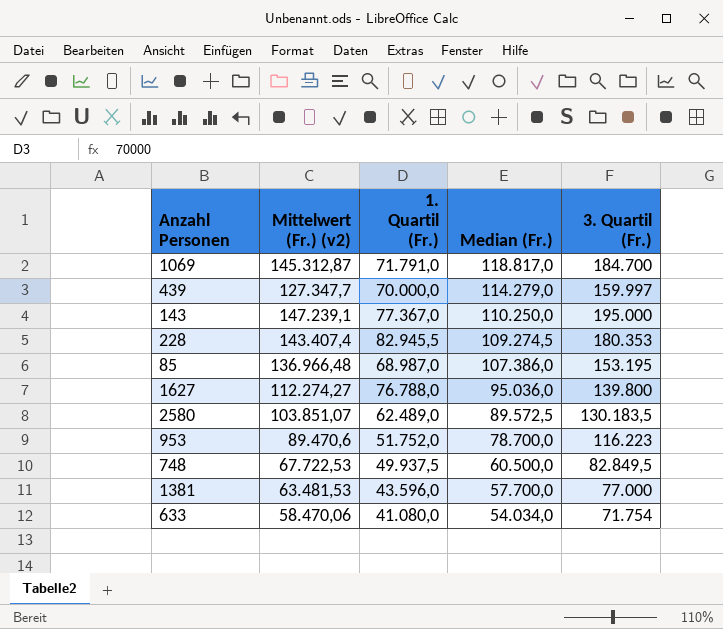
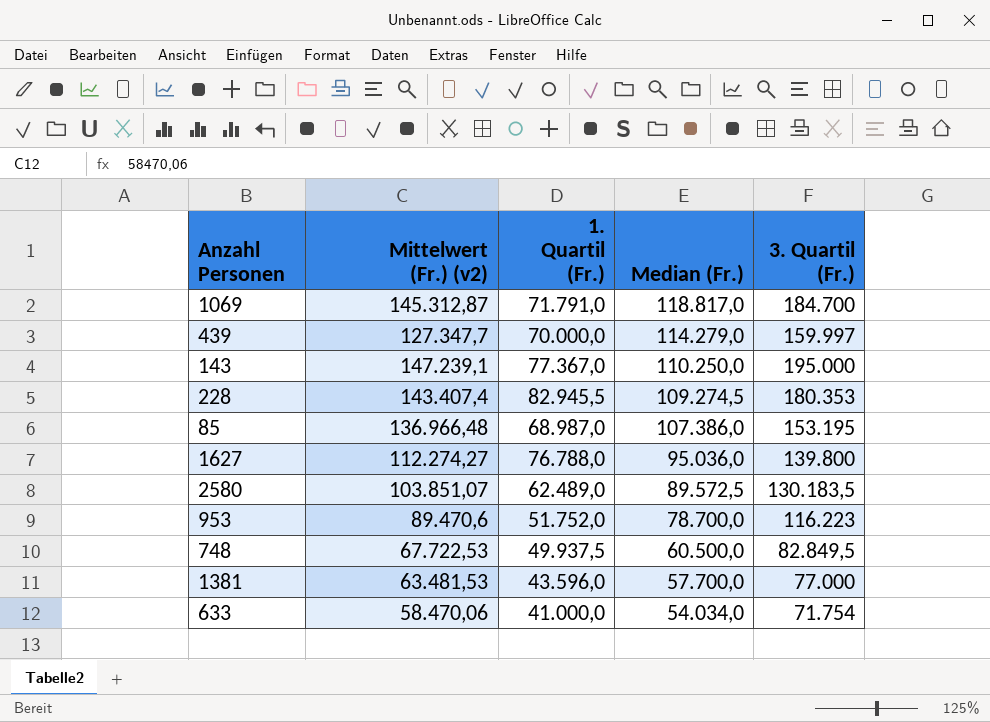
633 | 1. Quartil (Fr.): 41.080,0 -> 41.000,0

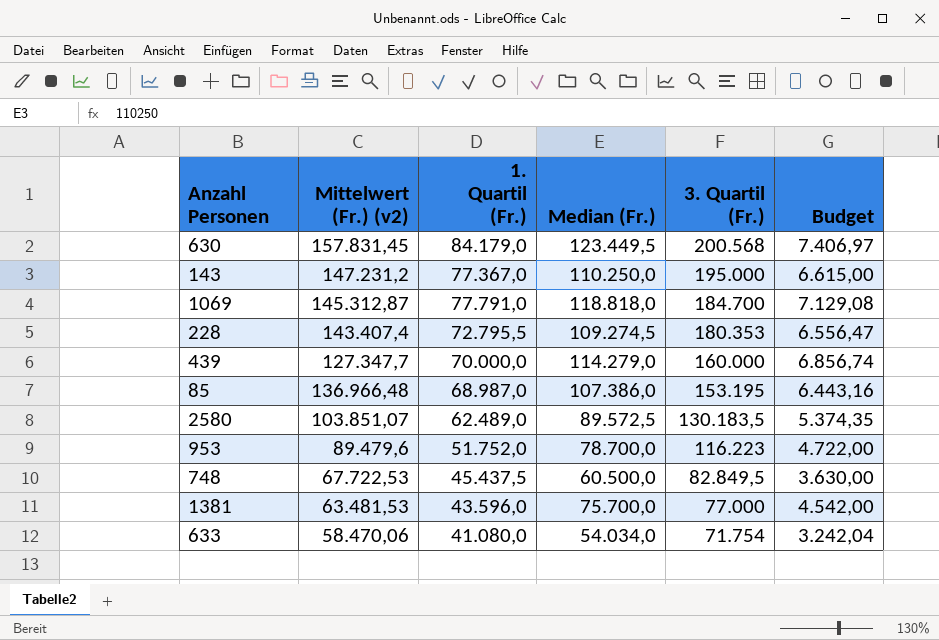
row order: Median (Fr.) descending -> 3. Quartil (Fr.) descending
column Budget | formula: none -> [Median (Fr.)] * 0,06
row 1627: 112.274,27 | 76.788,0 | 95.036,0 | 139.800 -> none
row 630: none -> 157.831,45 | 84.179,0 | 123.449,5 | 200.568 | 7.406,97
143 | Mittelwert (Fr.) (v2): 147.239,1 -> 147.231,2
1069 | 1. Quartil (Fr.): 71.791,0 -> 77.791,0
1069 | Median (Fr.): 118.817,0 -> 118.818,0
228 | 1. Quartil (Fr.): 82.945,5 -> 72.795,5
439 | 3. Quartil (Fr.): 159.997 -> 160.000
953 | Mittelwert (Fr.) (v2): 89.470,6 -> 89.479,6
748 | 1. Quartil (Fr.): 49.937,5 -> 45.437,5
1381 | Median (Fr.): 57.700,0 -> 75.700,0
633 | 1. Quartil (Fr.): 41.000,0 -> 41.080,0

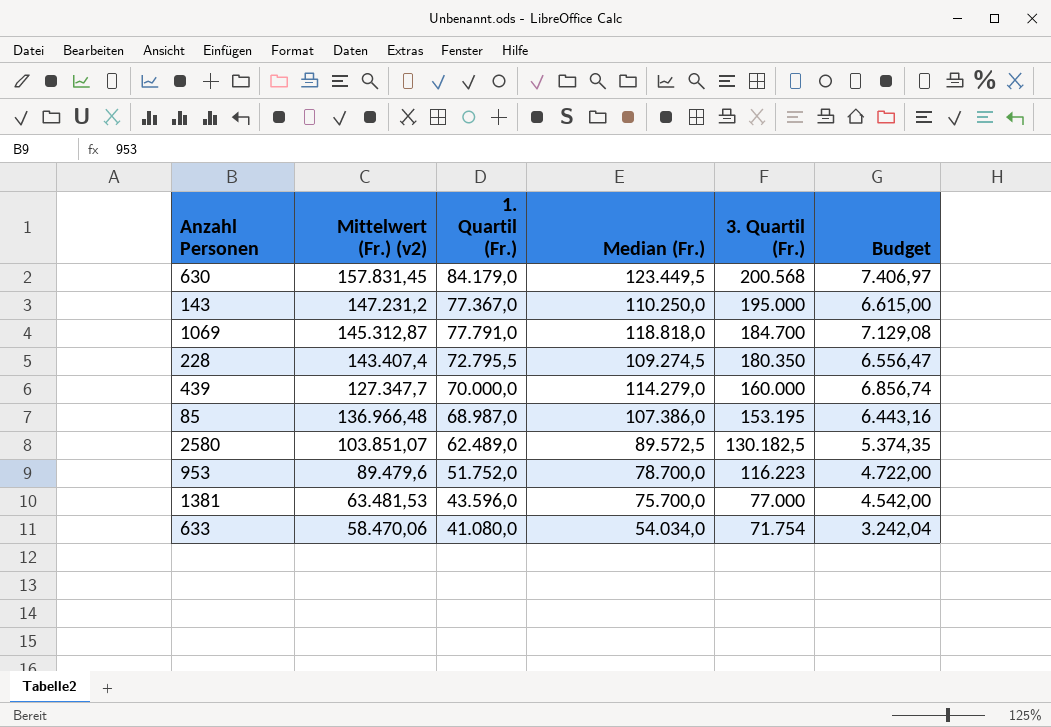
row 748: 67.722,53 | 45.437,5 | 60.500,0 | 82.849,5 | 3.630,00 -> none
228 | 3. Quartil (Fr.): 180.353 -> 180.350
2580 | 3. Quartil (Fr.): 130.183,5 -> 130.182,5

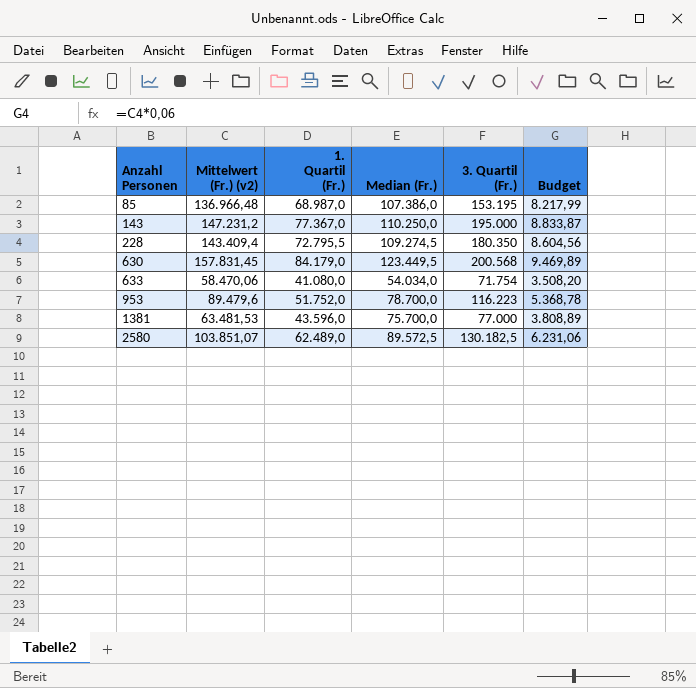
row order: 3. Quartil (Fr.) descending -> Anzahl Personen ascending
column Budget | formula: [Median (Fr.)] * 0,06 -> [Mittelwert (Fr.) (v2)] * 0,06
row 1069: 145.312,87 | 77.791,0 | 118.818,0 | 184.700 | 7.129,08 -> none
row 439: 127.347,7 | 70.000,0 | 114.279,0 | 160.000 | 6.856,74 -> none
228 | Mittelwert (Fr.) (v2): 143.407,4 -> 143.409,4

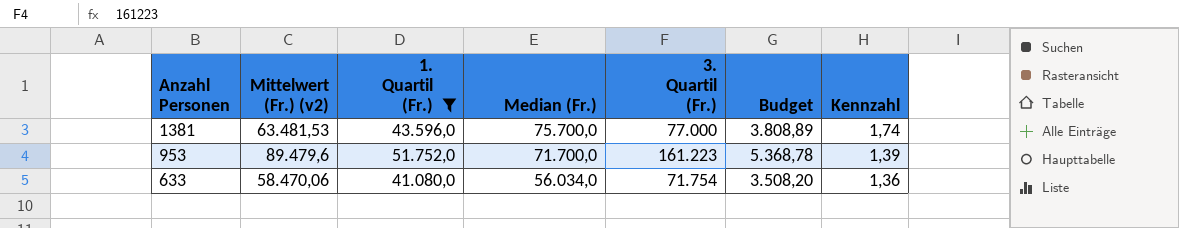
filter: none -> 1. Quartil (Fr.) <= 51.752,0
row order: Anzahl Personen ascending -> Anzahl Personen descending
column Kennzahl | formula: none -> [Median (Fr.)] / [1. Quartil (Fr.)]
953 | Median (Fr.): 78.700,0 -> 71.700,0
953 | 3. Quartil (Fr.): 116.223 -> 161.223
633 | Median (Fr.): 54.034,0 -> 56.034,0

